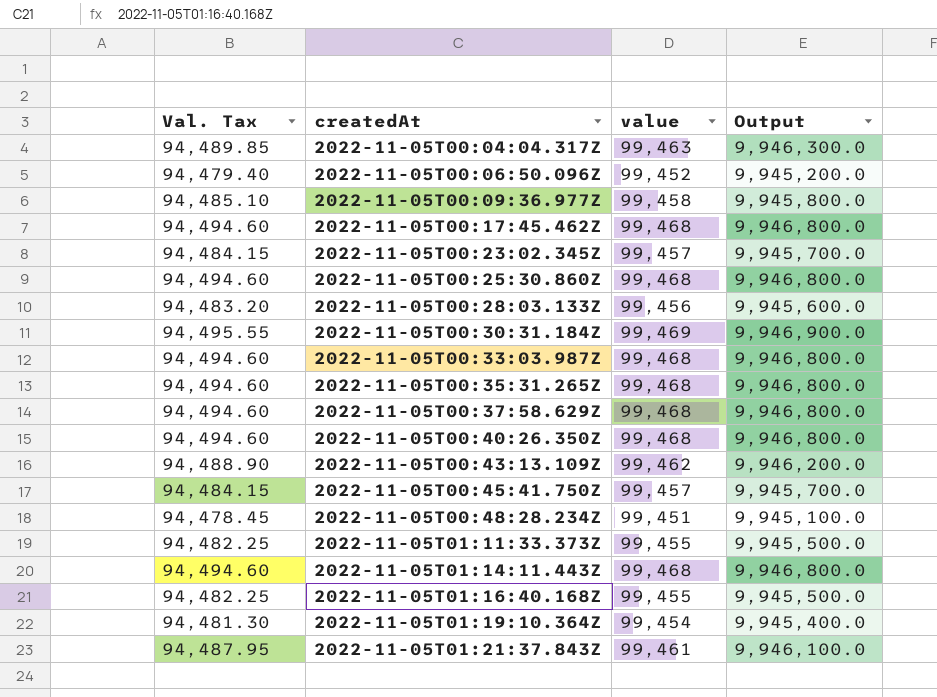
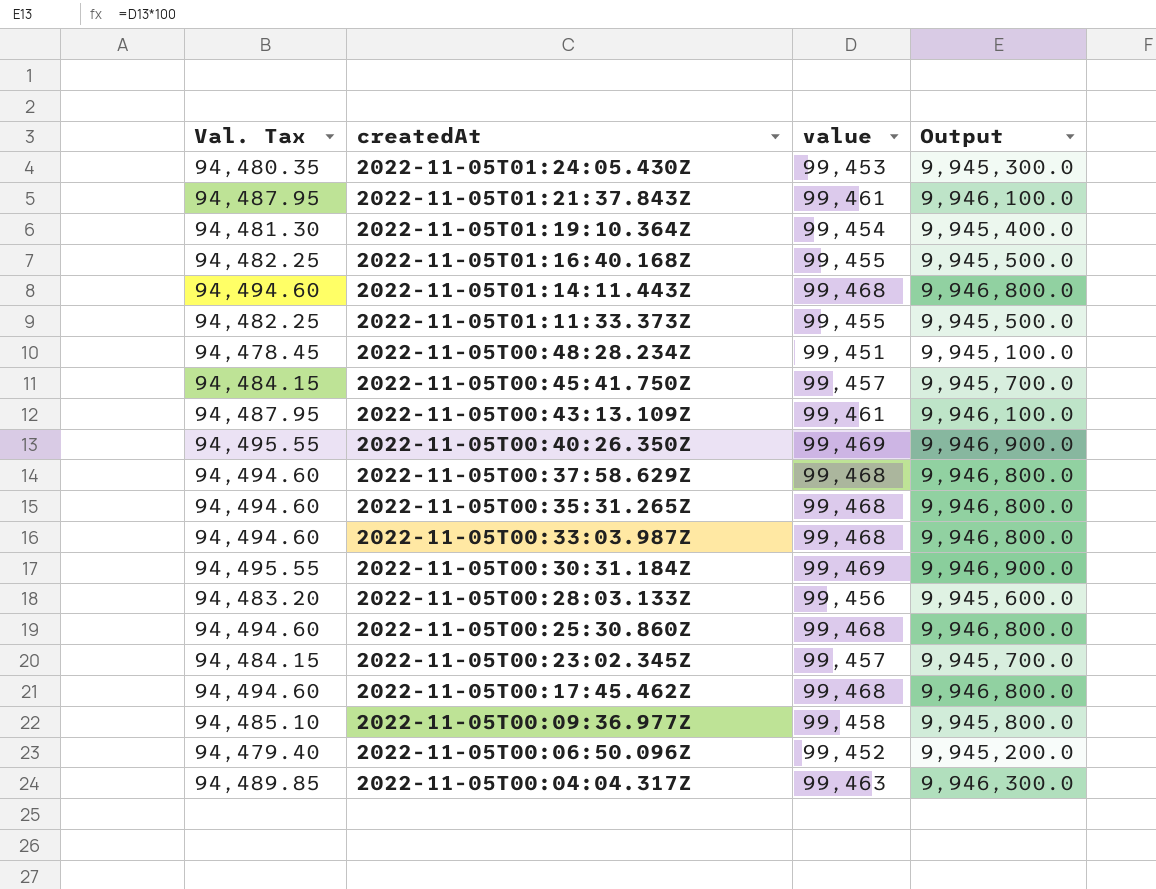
row order: createdAt ascending -> createdAt descending
row 2022-11-05T01:24:05.430Z: none -> 94,480.35 | 99,453 | 9,945,300.0
2022-11-05T00:43:13.109Z | Val. Tax: 94,488.90 -> 94,487.95
2022-11-05T00:43:13.109Z | value: 99,462 -> 99,461
2022-11-05T00:43:13.109Z | Output: 9,946,200.0 -> 9,946,100.0
2022-11-05T00:40:26.350Z | Val. Tax: 94,494.60 -> 94,495.55
2022-11-05T00:40:26.350Z | value: 99,468 -> 99,469
2022-11-05T00:40:26.350Z | Output: 9,946,800.0 -> 9,946,900.0

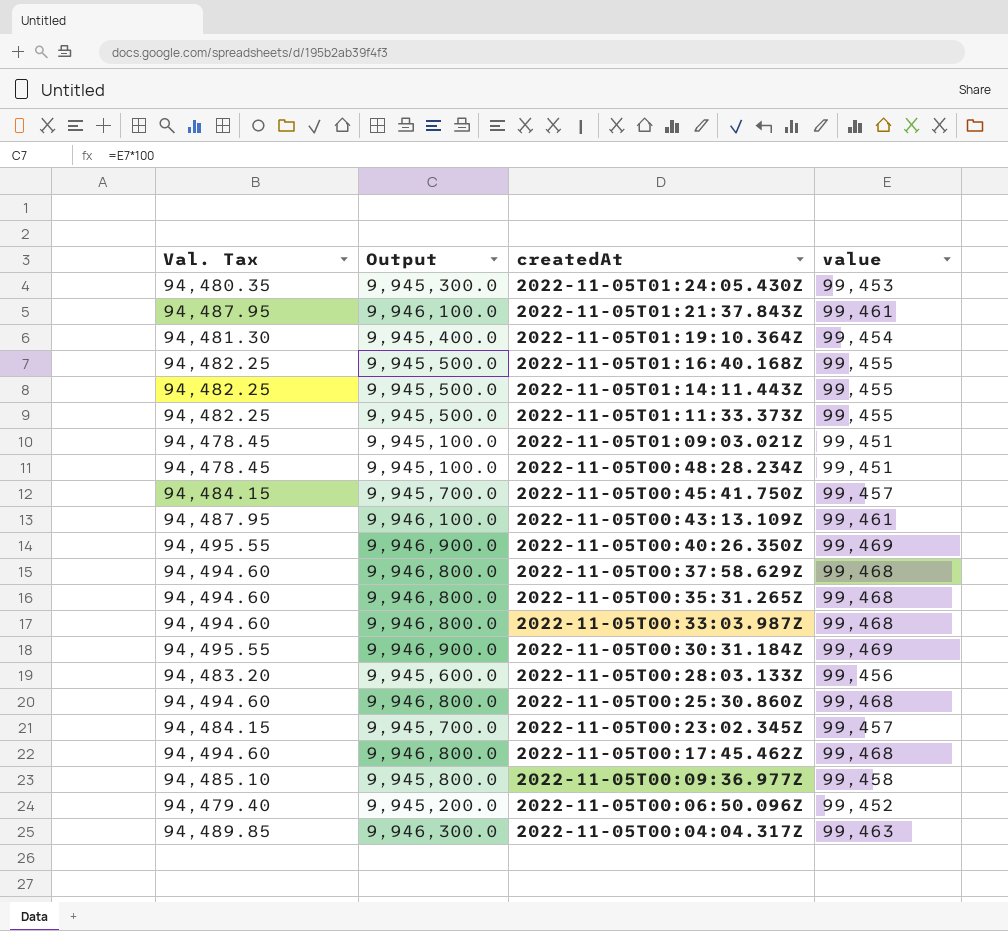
column Output | position: 4 -> 2
2022-11-05T01:14:11.443Z | Val. Tax: 94,494.60 -> 94,482.25
2022-11-05T01:14:11.443Z | Output: 9,946,800.0 -> 9,945,500.0
2022-11-05T01:14:11.443Z | value: 99,468 -> 99,455
row 2022-11-05T01:09:03.021Z: none -> 94,478.45 | 9,945,100.0 | 99,451

